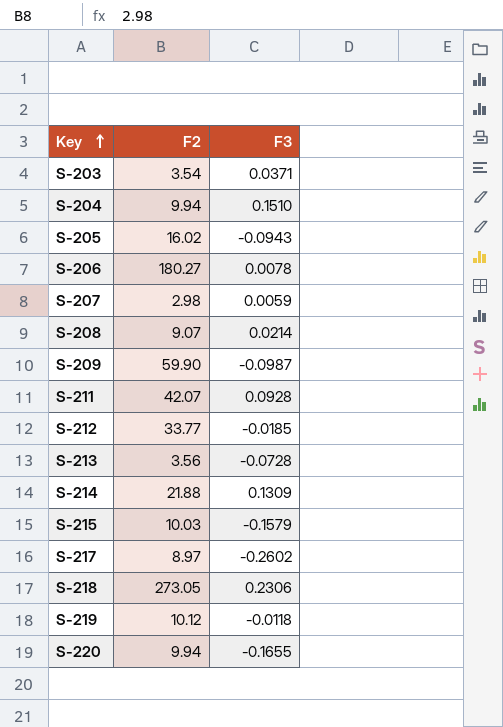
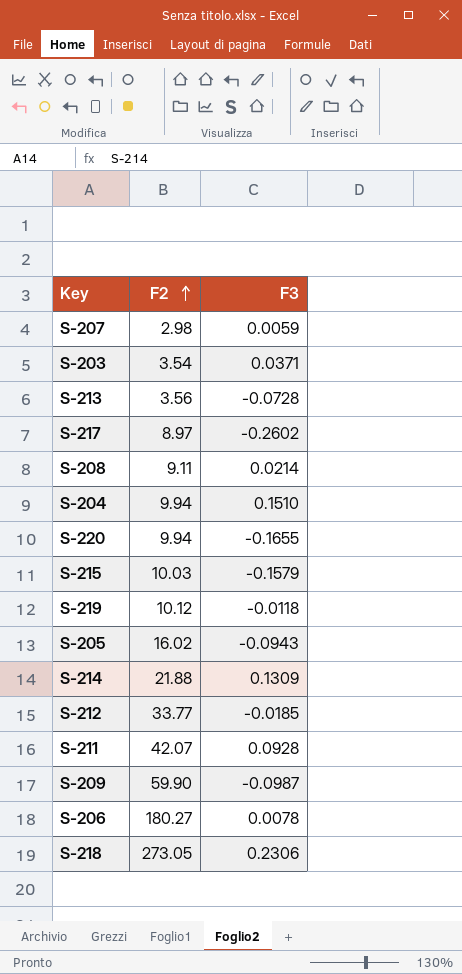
row order: Key ascending -> F2 ascending
S-208 | F2: 9.07 -> 9.11

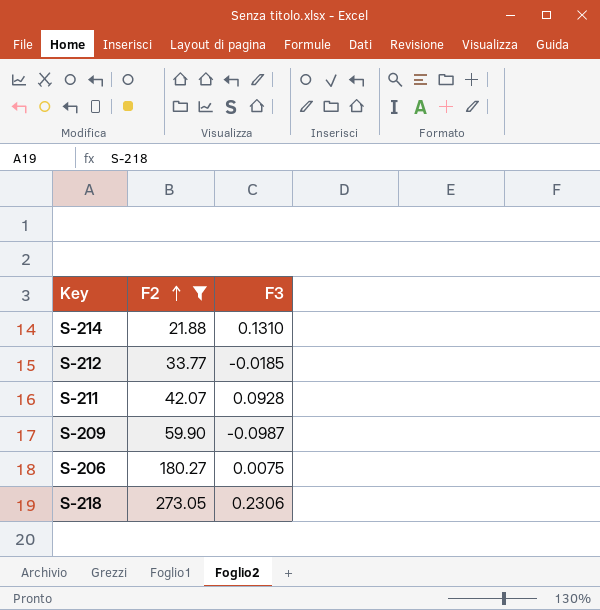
filter: none -> F2 >= 21.88
S-214 | F3: 0.1309 -> 0.1310
S-206 | F3: 0.0078 -> 0.0075

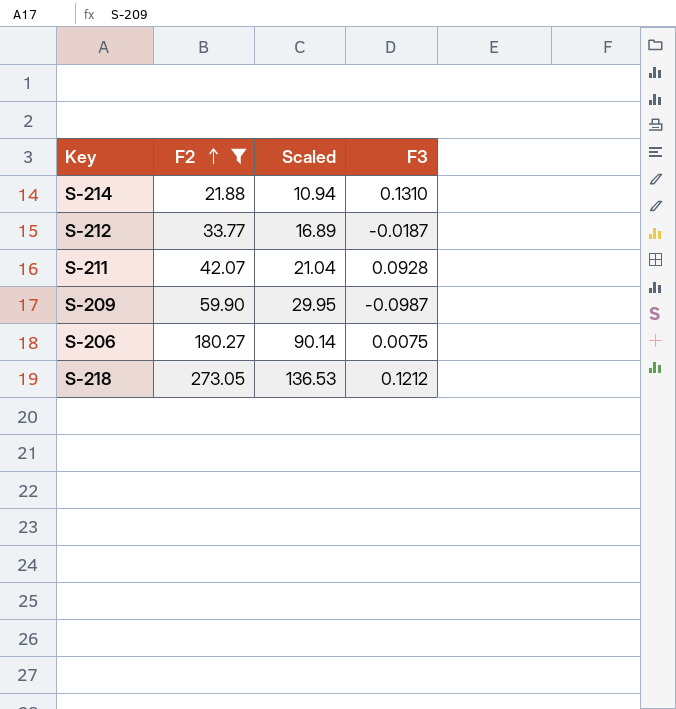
column Scaled | formula: none -> [F2] * 0.5
S-212 | F3: -0.0185 -> -0.0187
S-218 | F3: 0.2306 -> 0.1212

